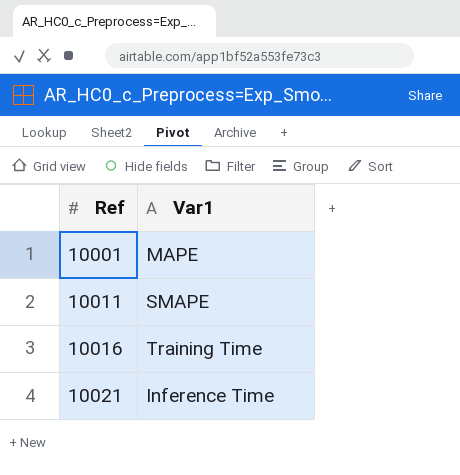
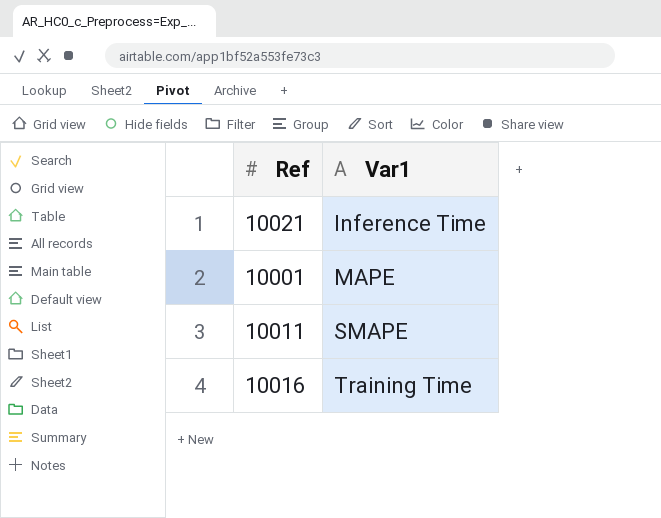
row order: Ref ascending -> Var1 ascending

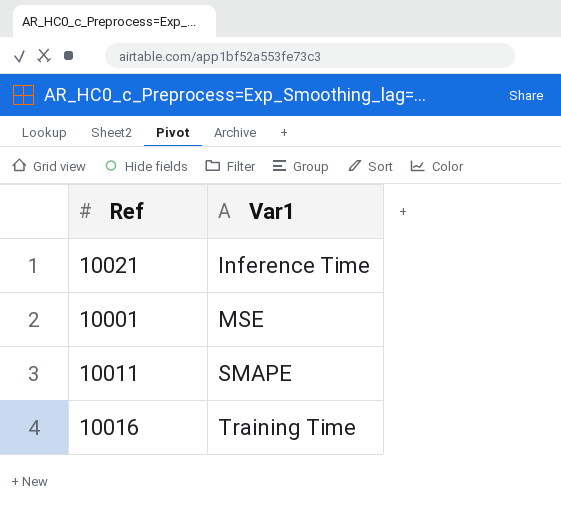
10001 | Var1: MAPE -> MSE

